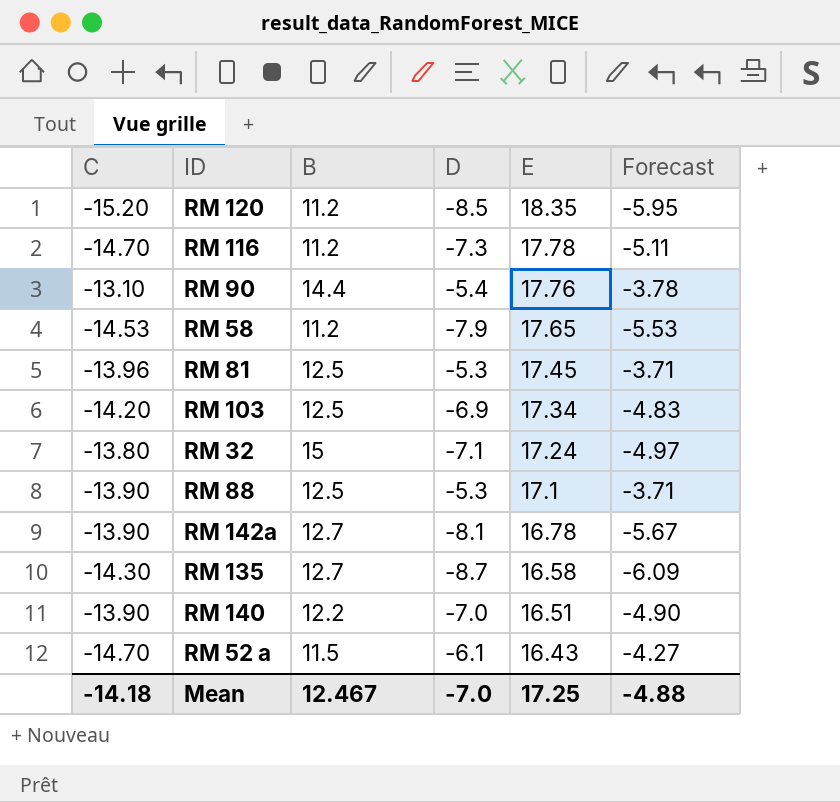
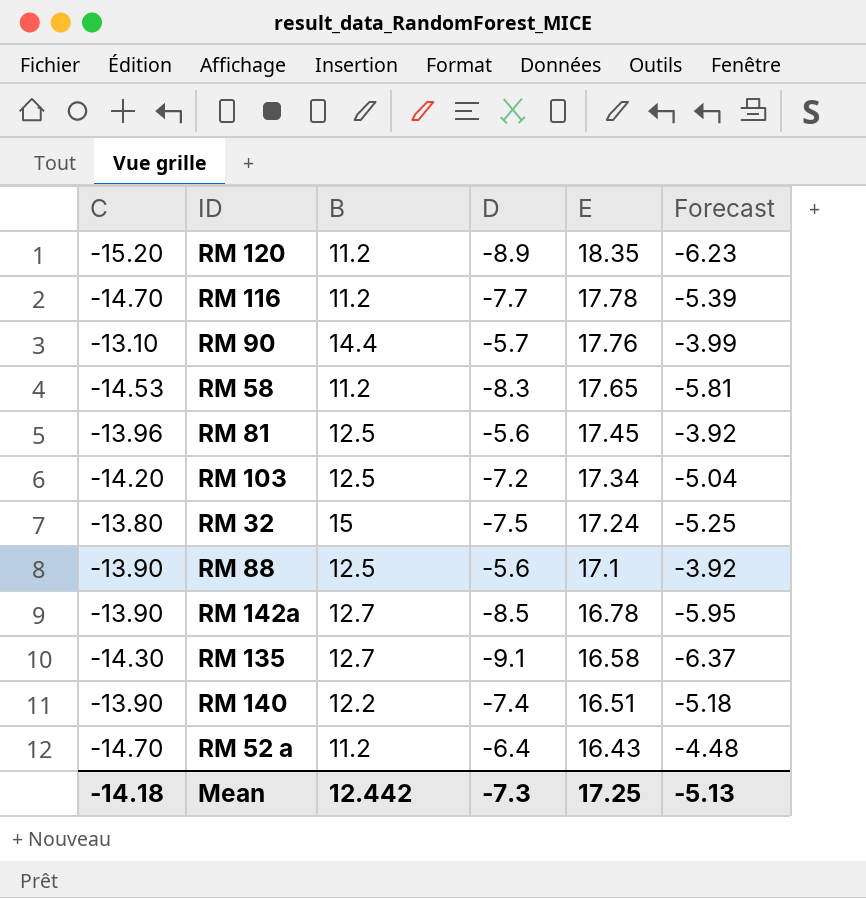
RM 120 | D: -8.5 -> -8.9
RM 120 | Forecast: -5.95 -> -6.23
RM 116 | D: -7.3 -> -7.7
RM 116 | Forecast: -5.11 -> -5.39
RM 90 | D: -5.4 -> -5.7
RM 90 | Forecast: -3.78 -> -3.99
RM 58 | D: -7.9 -> -8.3
RM 58 | Forecast: -5.53 -> -5.81
RM 81 | D: -5.3 -> -5.6
RM 81 | Forecast: -3.71 -> -3.92
RM 103 | D: -6.9 -> -7.2
RM 103 | Forecast: -4.83 -> -5.04
RM 32 | D: -7.1 -> -7.5
RM 32 | Forecast: -4.97 -> -5.25
RM 88 | D: -5.3 -> -5.6
RM 88 | Forecast: -3.71 -> -3.92
RM 142a | D: -8.1 -> -8.5
RM 142a | Forecast: -5.67 -> -5.95
RM 135 | D: -8.7 -> -9.1
RM 135 | Forecast: -6.09 -> -6.37
RM 140 | D: -7.0 -> -7.4
RM 140 | Forecast: -4.90 -> -5.18
RM 52 a | B: 11.5 -> 11.2
RM 52 a | D: -6.1 -> -6.4
RM 52 a | Forecast: -4.27 -> -4.48
Mean | B: 12.467 -> 12.442
Mean | D: -7.0 -> -7.3
Mean | Forecast: -4.88 -> -5.13

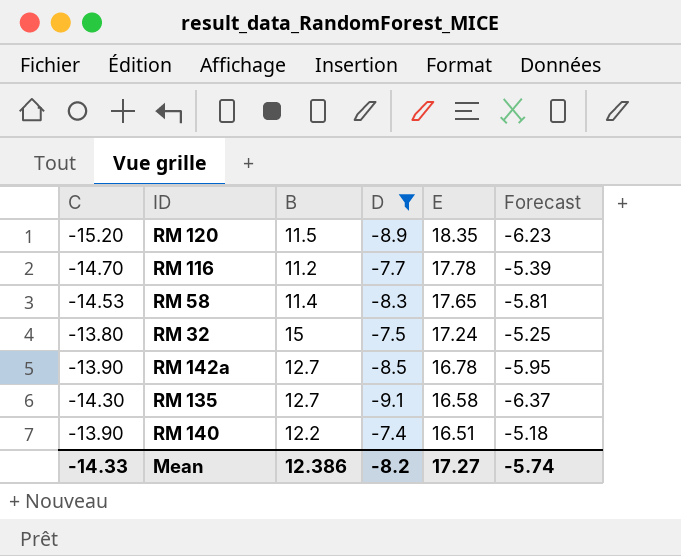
filter: none -> D <= -7.4
RM 120 | B: 11.2 -> 11.5
RM 58 | B: 11.2 -> 11.4
Mean | C: -14.18 -> -14.33
Mean | B: 12.442 -> 12.386
Mean | D: -7.3 -> -8.2
Mean | E: 17.25 -> 17.27
Mean | Forecast: -5.13 -> -5.74

